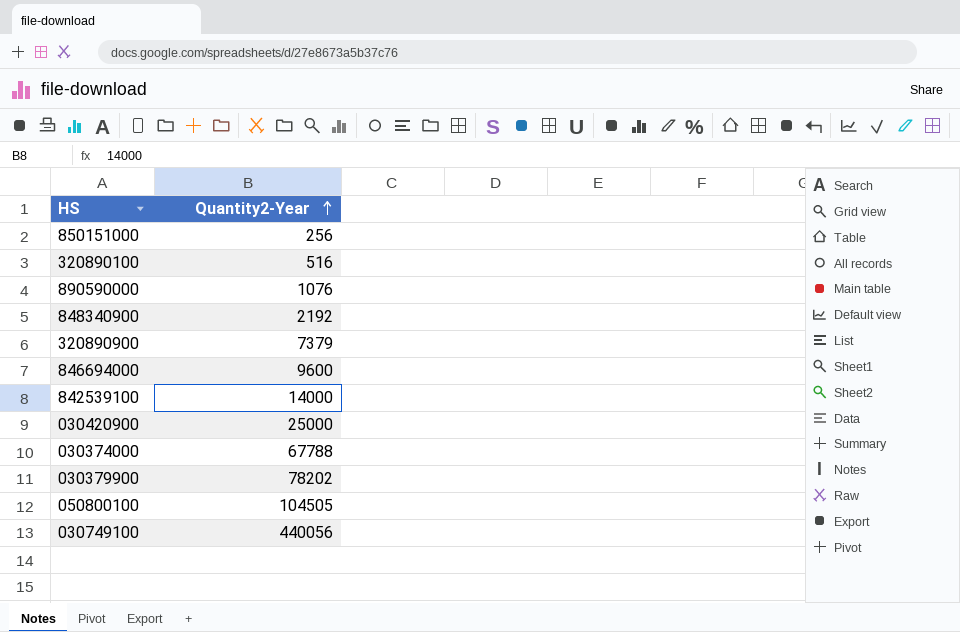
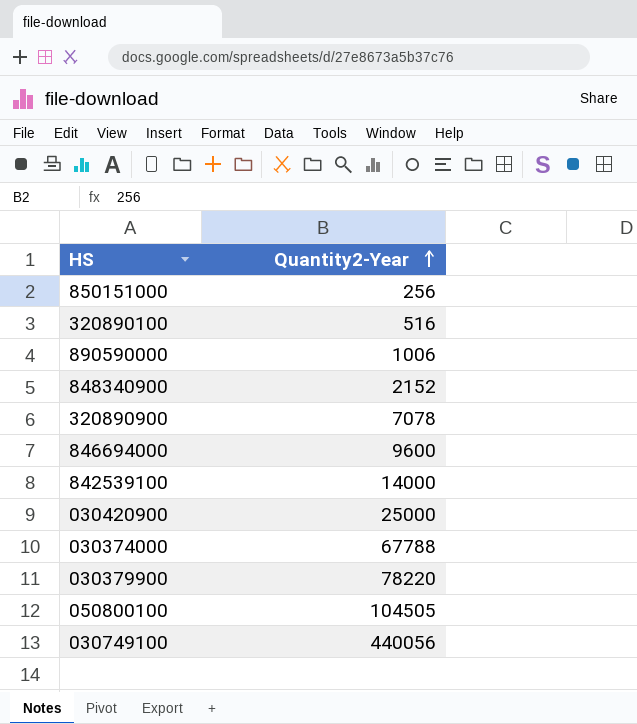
890590000 | Quantity2-Year: 1076 -> 1006
848340900 | Quantity2-Year: 2192 -> 2152
320890900 | Quantity2-Year: 7379 -> 7078
030379900 | Quantity2-Year: 78202 -> 78220

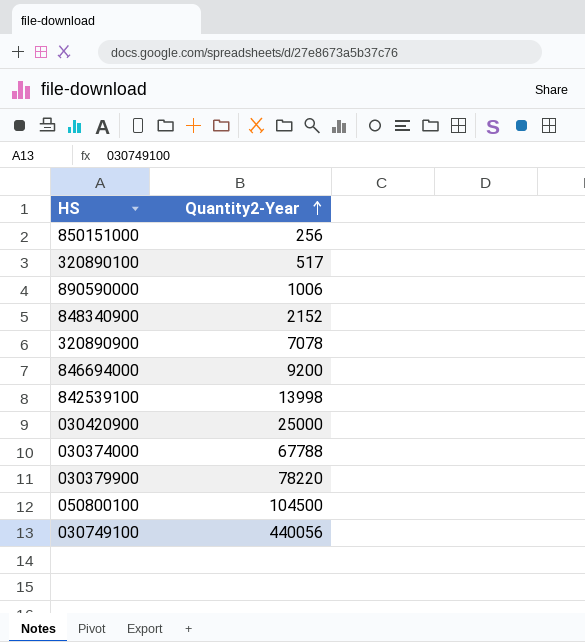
320890100 | Quantity2-Year: 516 -> 517
846694000 | Quantity2-Year: 9600 -> 9200
842539100 | Quantity2-Year: 14000 -> 13998
050800100 | Quantity2-Year: 104505 -> 104500

